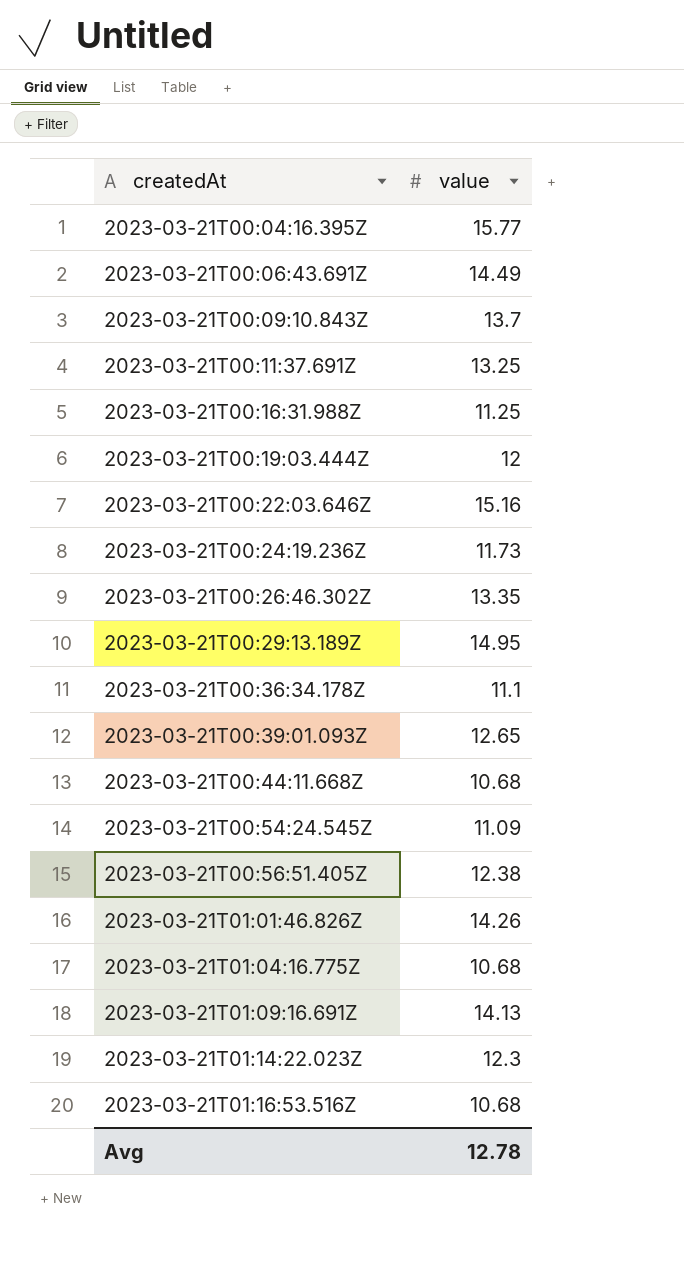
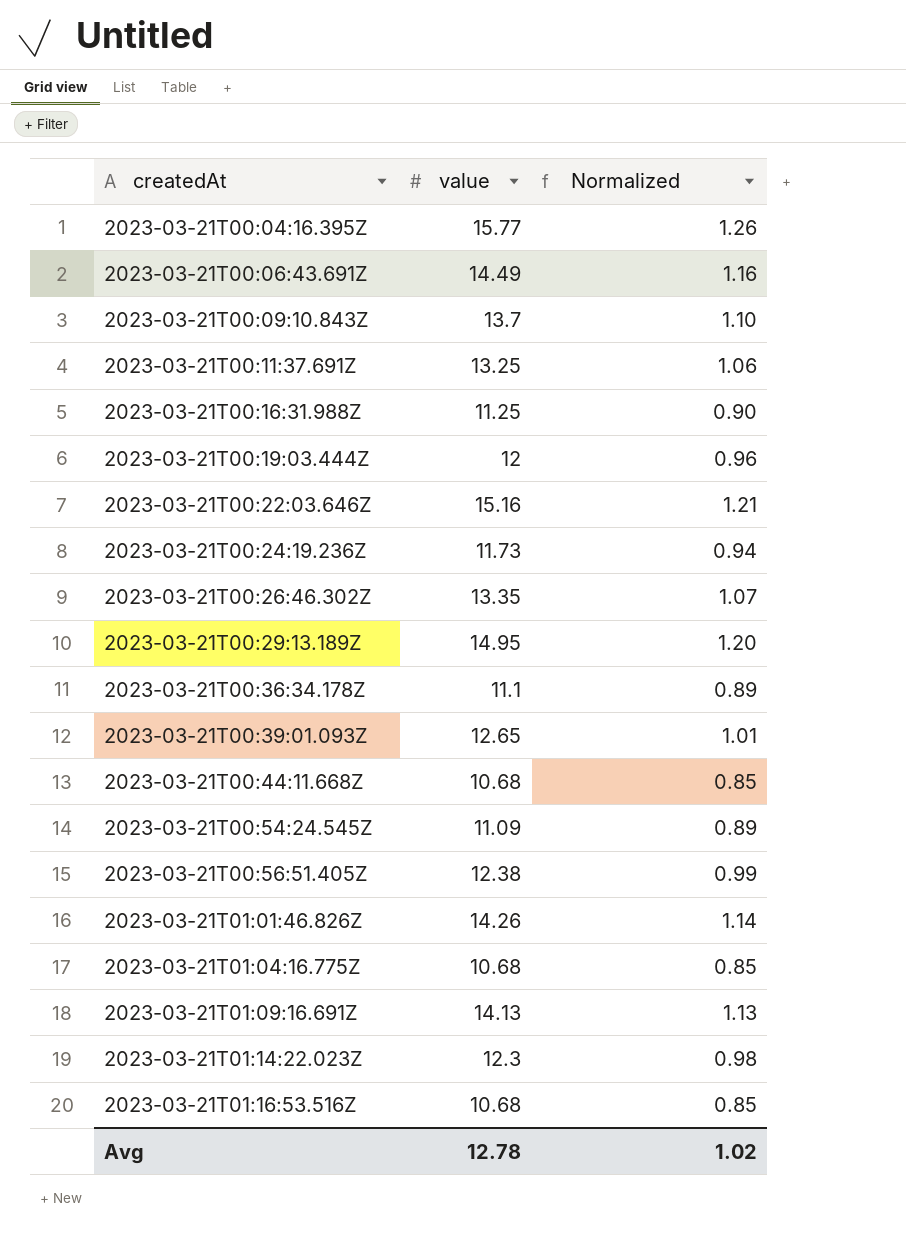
column Normalized | formula: none -> [value] * 0.08

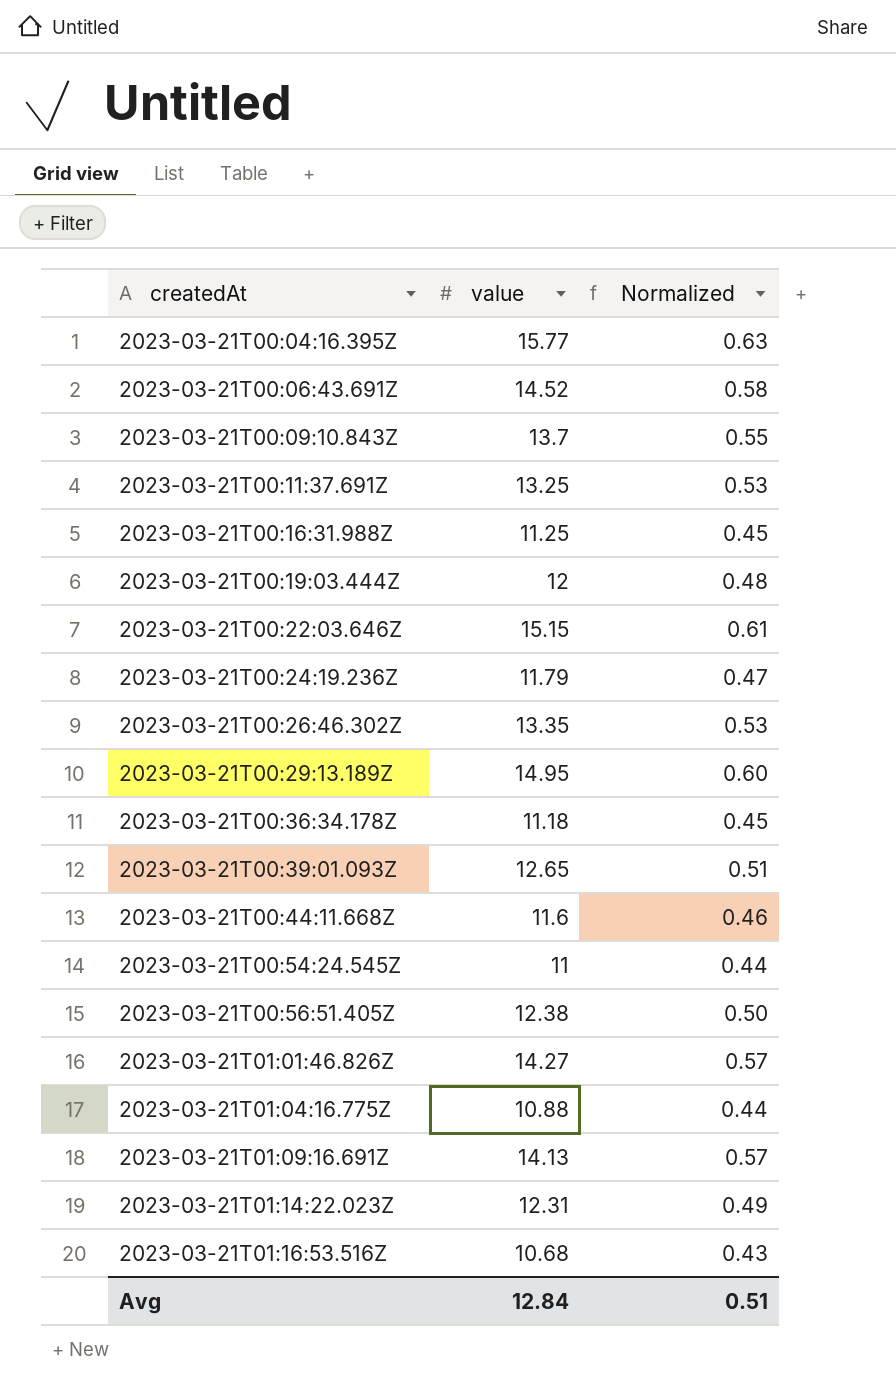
column Normalized | formula: [value] * 0.08 -> [value] * 0.04
2023-03-21T00:06:43.691Z | value: 14.49 -> 14.52
2023-03-21T00:22:03.646Z | value: 15.16 -> 15.15
2023-03-21T00:24:19.236Z | value: 11.73 -> 11.79
2023-03-21T00:36:34.178Z | value: 11.1 -> 11.18
2023-03-21T00:44:11.668Z | value: 10.68 -> 11.6
2023-03-21T00:54:24.545Z | value: 11.09 -> 11
2023-03-21T01:01:46.826Z | value: 14.26 -> 14.27
2023-03-21T01:04:16.775Z | value: 10.68 -> 10.88
2023-03-21T01:14:22.023Z | value: 12.3 -> 12.31
Avg | value: 12.78 -> 12.84
Avg | Normalized: 1.02 -> 0.51

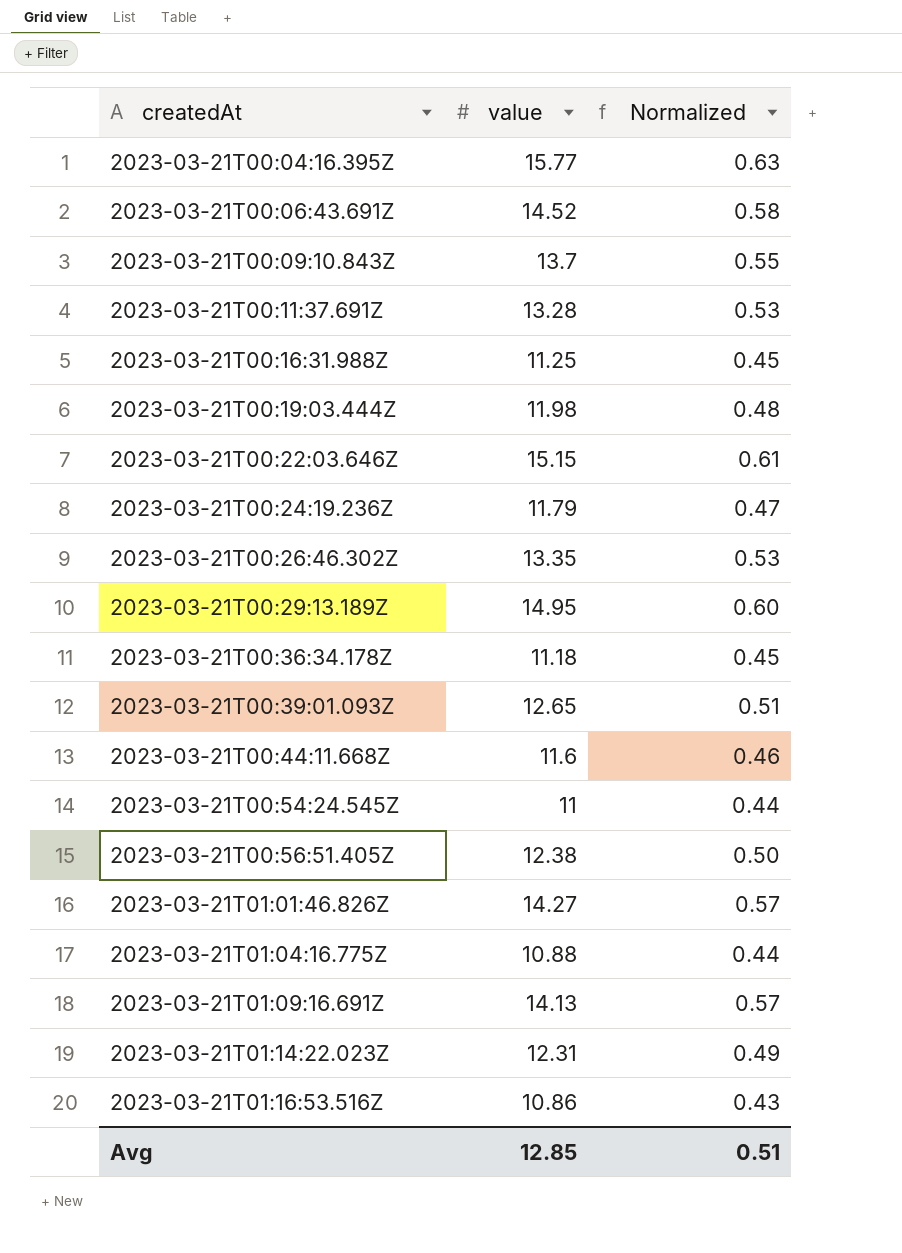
2023-03-21T00:11:37.691Z | value: 13.25 -> 13.28
2023-03-21T00:19:03.444Z | value: 12 -> 11.98
2023-03-21T01:16:53.516Z | value: 10.68 -> 10.86
Avg | value: 12.84 -> 12.85

